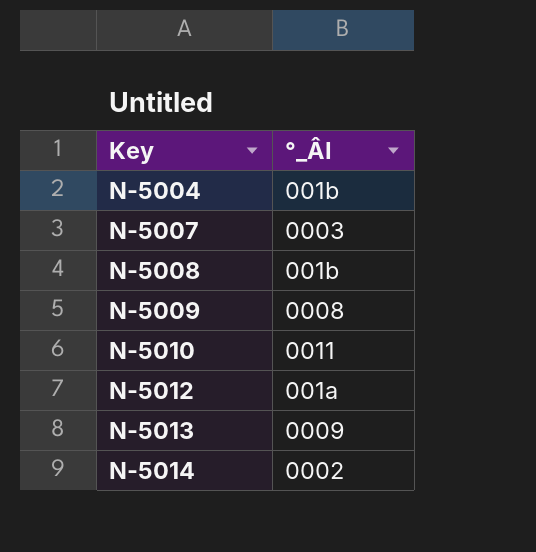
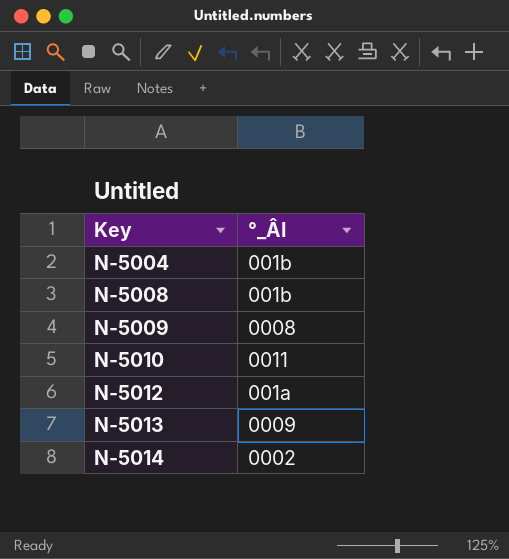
row N-5007: 0003 -> none

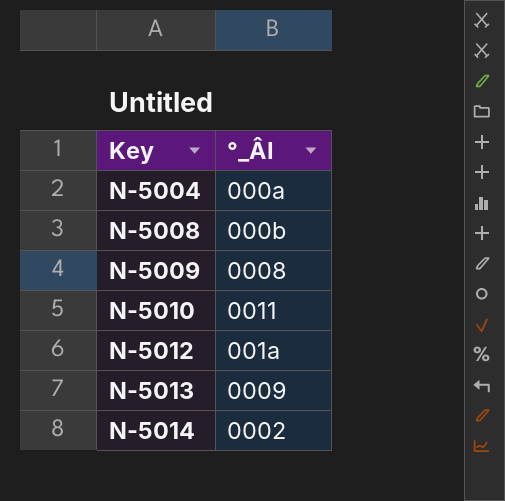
N-5004 | °_ÂI: 001b -> 000a
N-5008 | °_ÂI: 001b -> 000b

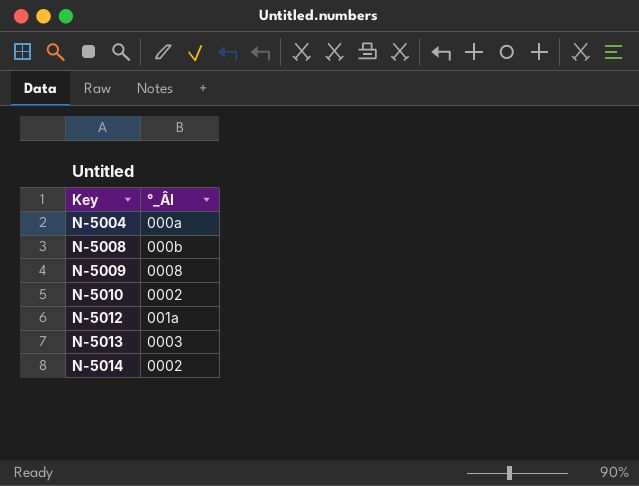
N-5010 | °_ÂI: 0011 -> 0002
N-5013 | °_ÂI: 0009 -> 0003

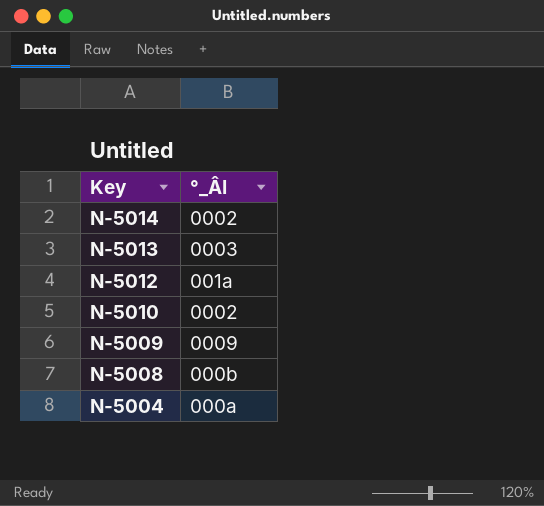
row order: Key ascending -> Key descending
N-5009 | °_ÂI: 0008 -> 0009

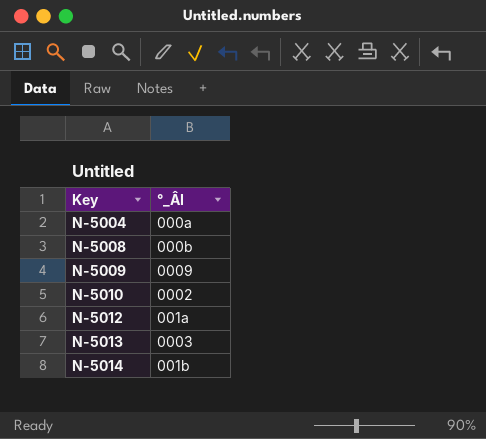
row order: Key descending -> Key ascending
N-5014 | °_ÂI: 0002 -> 001b

